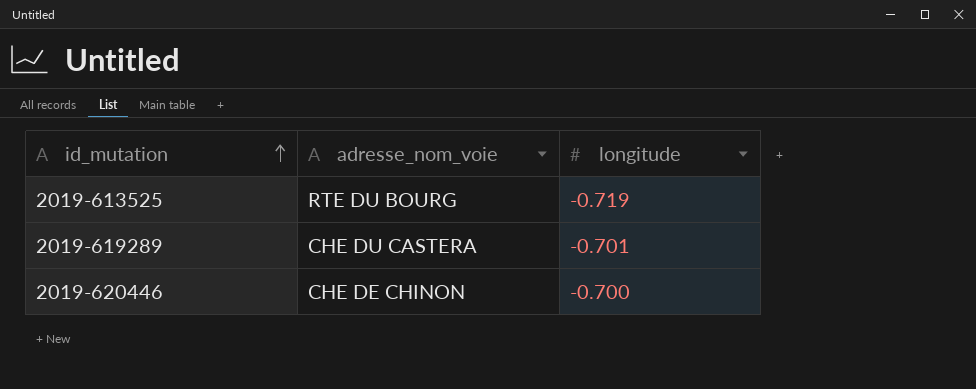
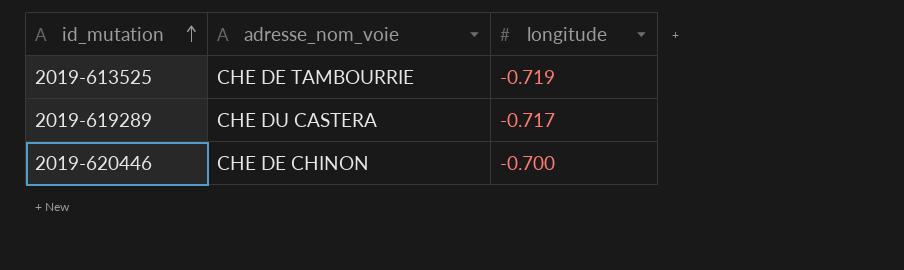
2019-613525 | adresse_nom_voie: RTE DU BOURG -> CHE DE TAMBOURRIE
2019-619289 | longitude: -0.701 -> -0.717

